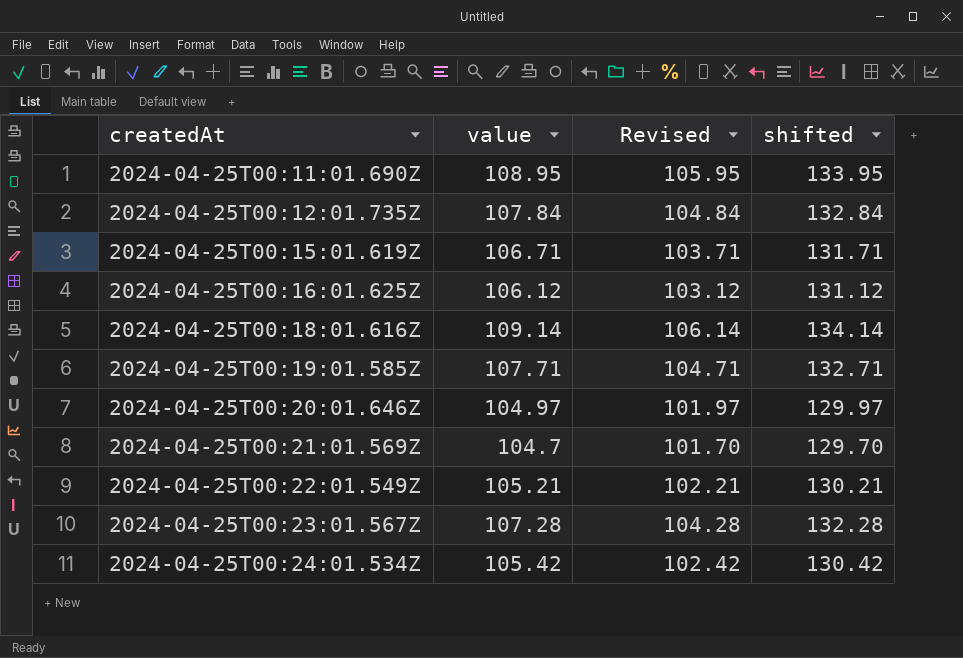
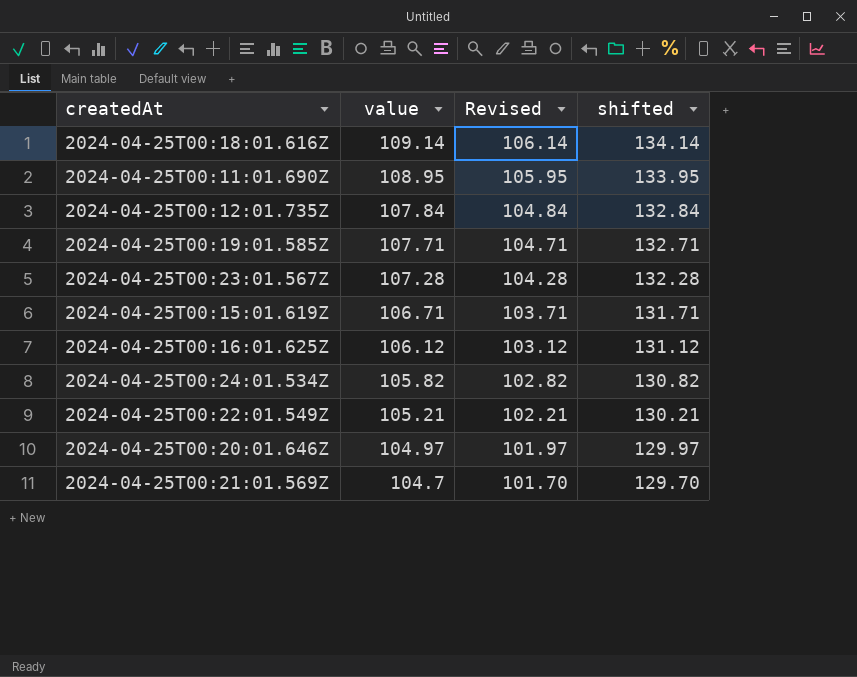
row order: createdAt ascending -> value descending
2024-04-25T00:24:01.534Z | value: 105.42 -> 105.82
2024-04-25T00:24:01.534Z | Revised: 102.42 -> 102.82
2024-04-25T00:24:01.534Z | shifted: 130.42 -> 130.82

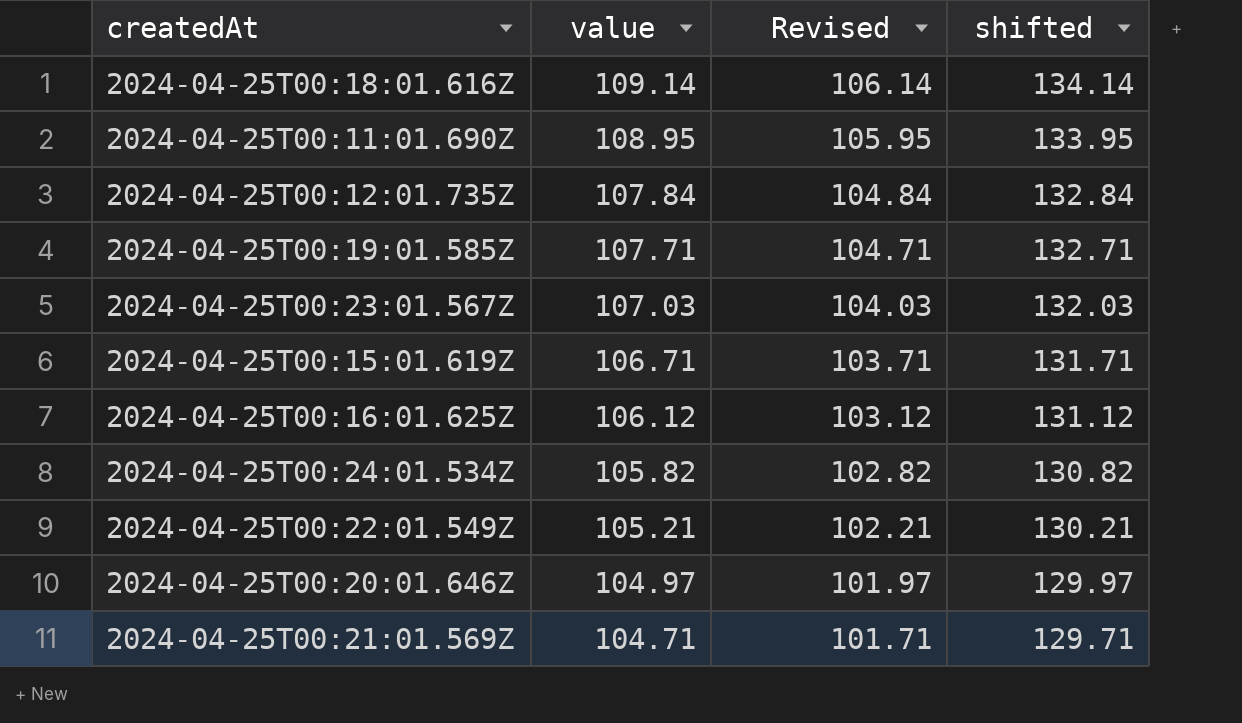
2024-04-25T00:23:01.567Z | value: 107.28 -> 107.03
2024-04-25T00:23:01.567Z | Revised: 104.28 -> 104.03
2024-04-25T00:23:01.567Z | shifted: 132.28 -> 132.03
2024-04-25T00:21:01.569Z | value: 104.7 -> 104.71
2024-04-25T00:21:01.569Z | Revised: 101.70 -> 101.71
2024-04-25T00:21:01.569Z | shifted: 129.70 -> 129.71

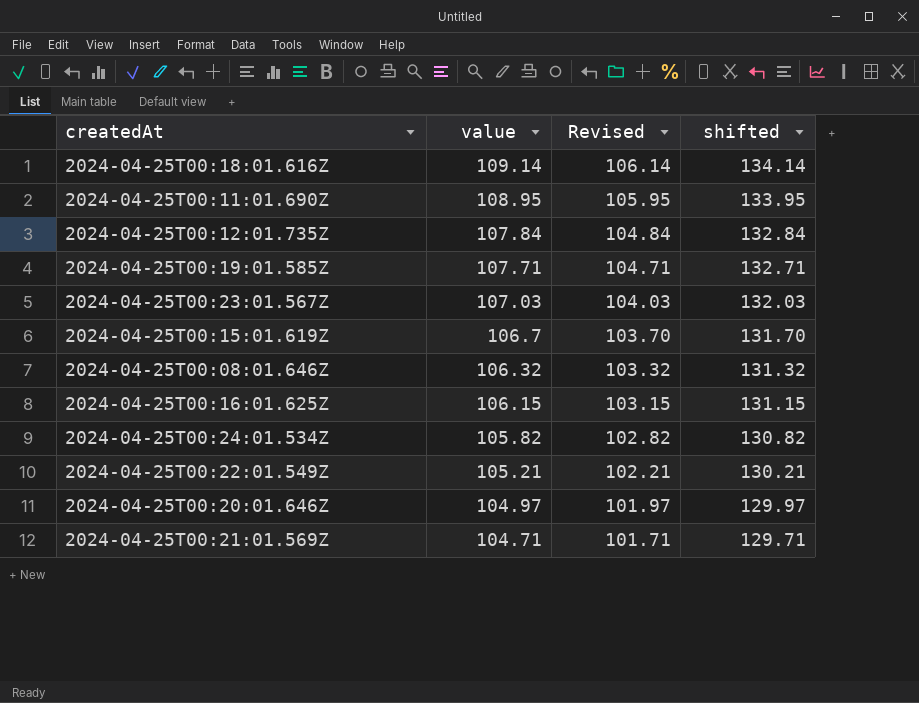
2024-04-25T00:15:01.619Z | value: 106.71 -> 106.7
2024-04-25T00:15:01.619Z | Revised: 103.71 -> 103.70
2024-04-25T00:15:01.619Z | shifted: 131.71 -> 131.70
row 2024-04-25T00:08:01.646Z: none -> 106.32 | 103.32 | 131.32
2024-04-25T00:16:01.625Z | value: 106.12 -> 106.15
2024-04-25T00:16:01.625Z | Revised: 103.12 -> 103.15
2024-04-25T00:16:01.625Z | shifted: 131.12 -> 131.15

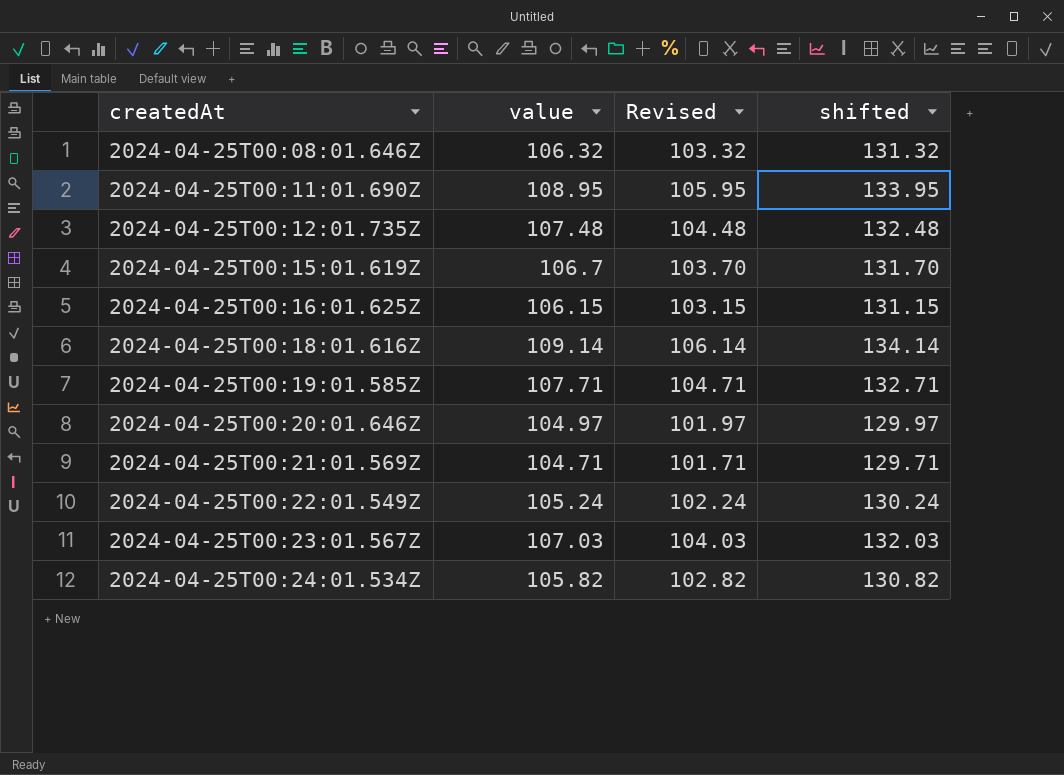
row order: value descending -> createdAt ascending
2024-04-25T00:12:01.735Z | value: 107.84 -> 107.48
2024-04-25T00:12:01.735Z | Revised: 104.84 -> 104.48
2024-04-25T00:12:01.735Z | shifted: 132.84 -> 132.48
2024-04-25T00:22:01.549Z | value: 105.21 -> 105.24
2024-04-25T00:22:01.549Z | Revised: 102.21 -> 102.24
2024-04-25T00:22:01.549Z | shifted: 130.21 -> 130.24

